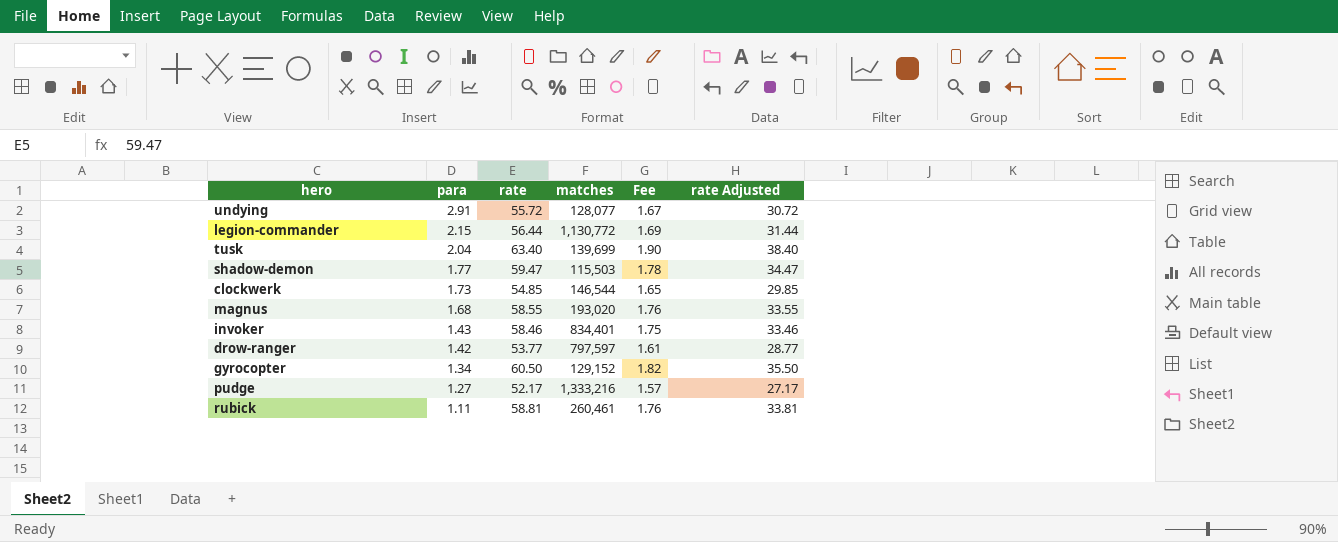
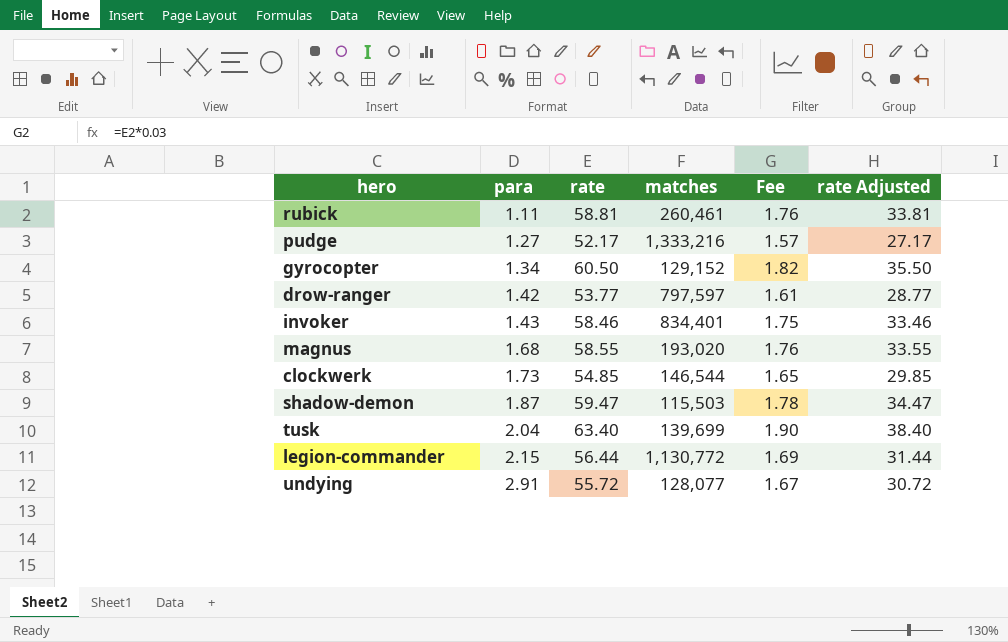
row order: para descending -> para ascending
shadow-demon | para: 1.77 -> 1.87

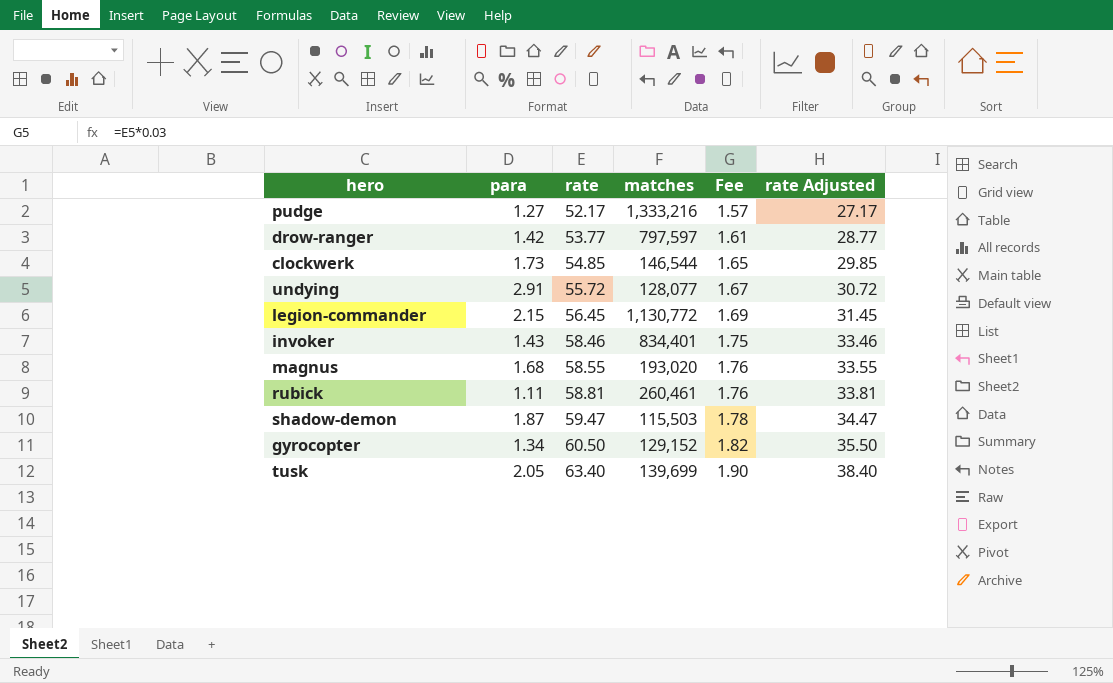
row order: para ascending -> rate ascending
legion-commander | rate: 56.44 -> 56.45
legion-commander | rate Adjusted: 31.44 -> 31.45
tusk | para: 2.04 -> 2.05

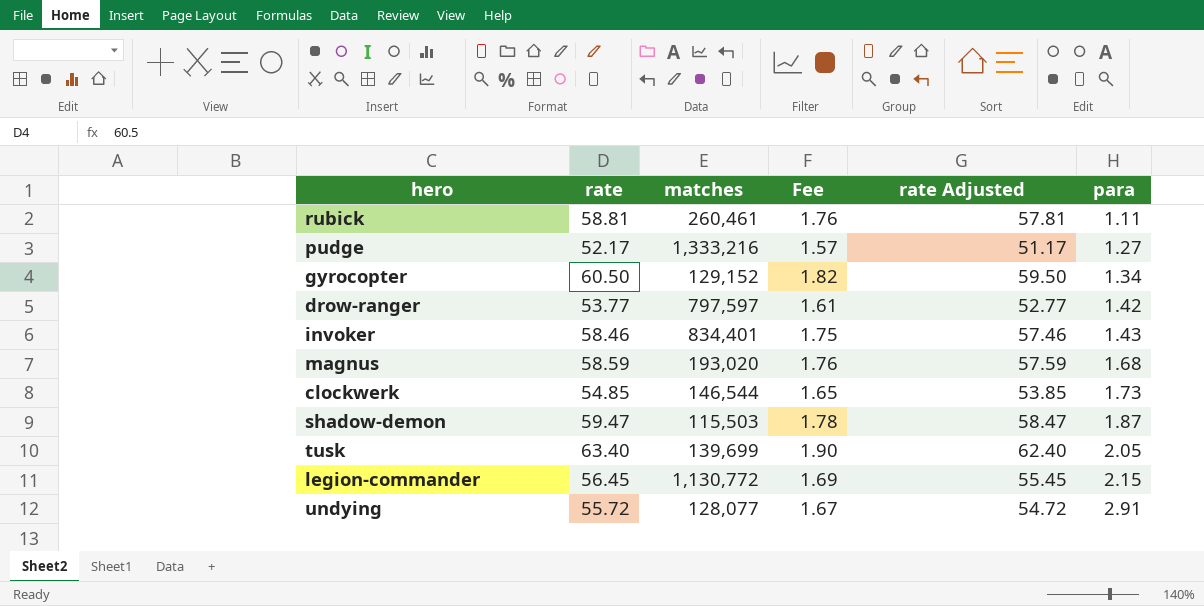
row order: rate ascending -> para ascending
column rate Adjusted | formula: [rate] - 25 -> [rate] - 1
column para | position: 2 -> 6
magnus | rate: 58.55 -> 58.59

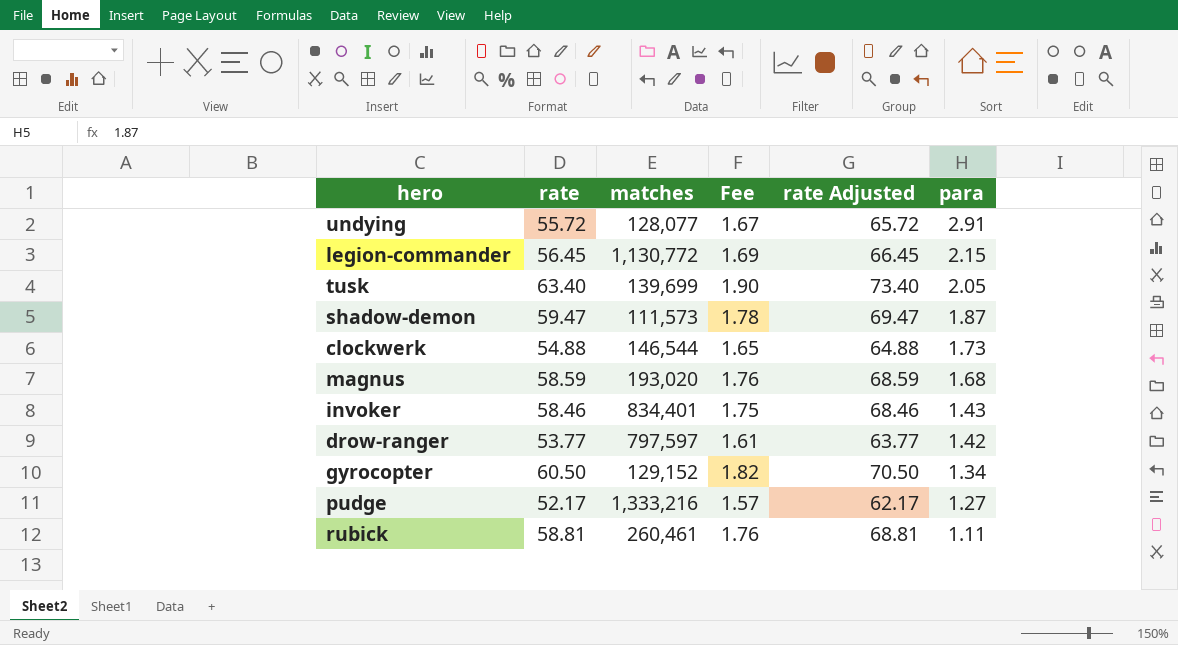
row order: para ascending -> para descending
column rate Adjusted | formula: [rate] - 1 -> [rate] + 10
shadow-demon | matches: 115,503 -> 111,573
clockwerk | rate: 54.85 -> 54.88

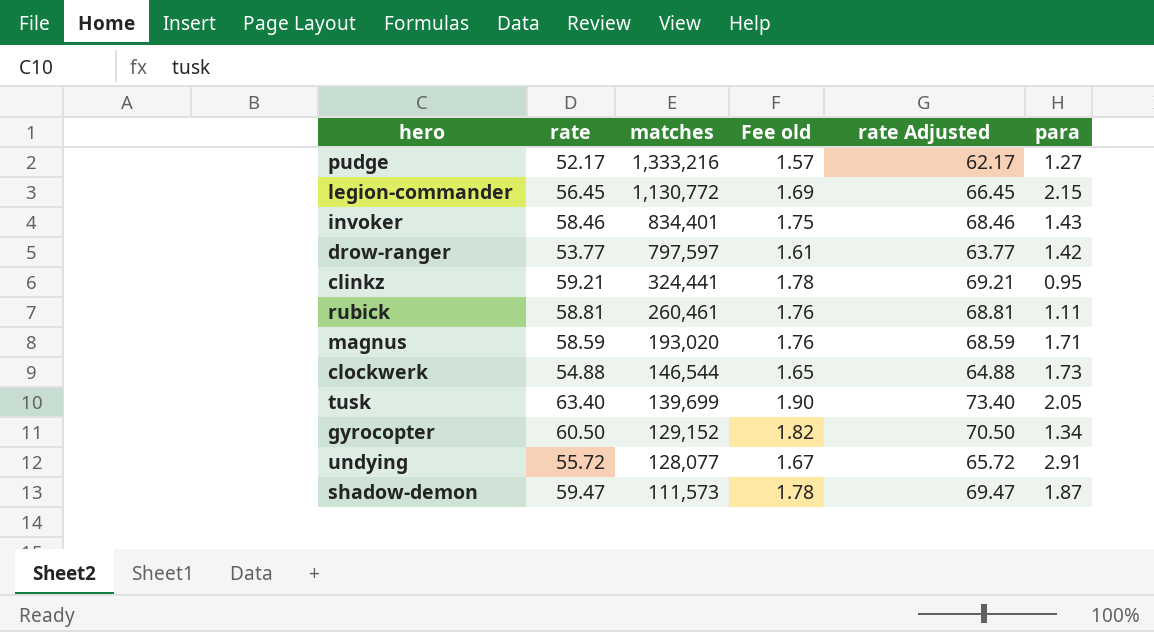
row order: para descending -> matches descending
column name: Fee -> Fee old
row clinkz: none -> 59.21 | 324,441 | 1.78 | 69.21 | 0.95
magnus | para: 1.68 -> 1.71

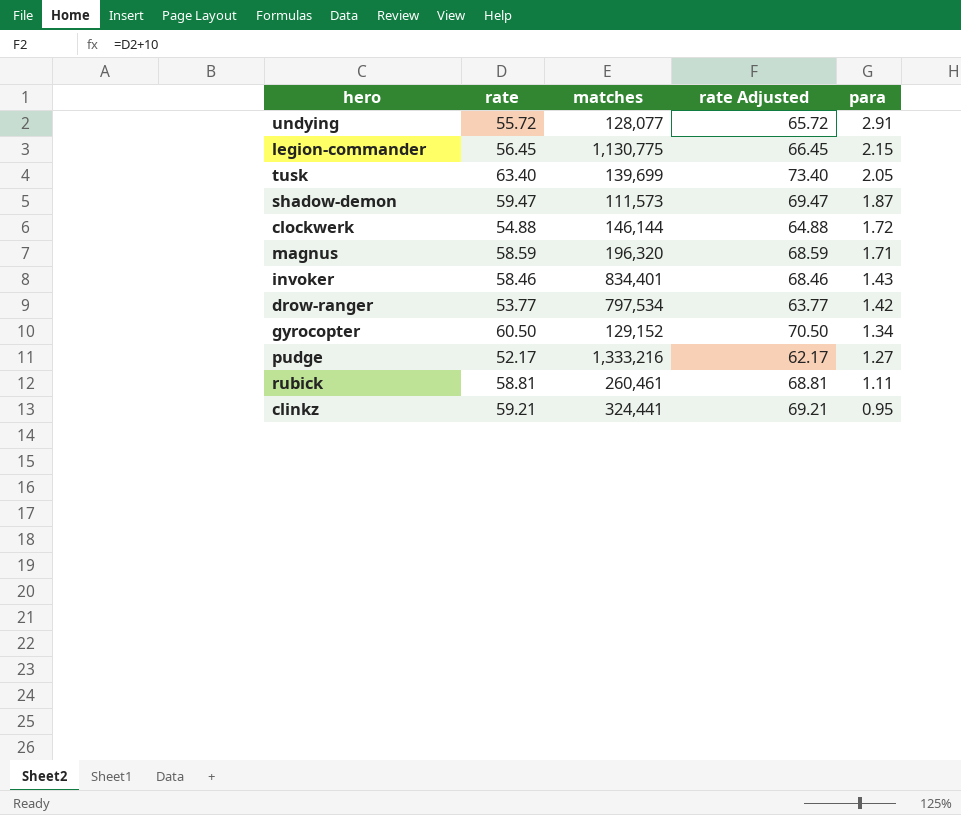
row order: matches descending -> para descending
column Fee old | formula: [rate] * 0.03 -> none
legion-commander | matches: 1,130,772 -> 1,130,775
clockwerk | matches: 146,544 -> 146,144
clockwerk | para: 1.73 -> 1.72
magnus | matches: 193,020 -> 196,320
drow-ranger | matches: 797,597 -> 797,534

